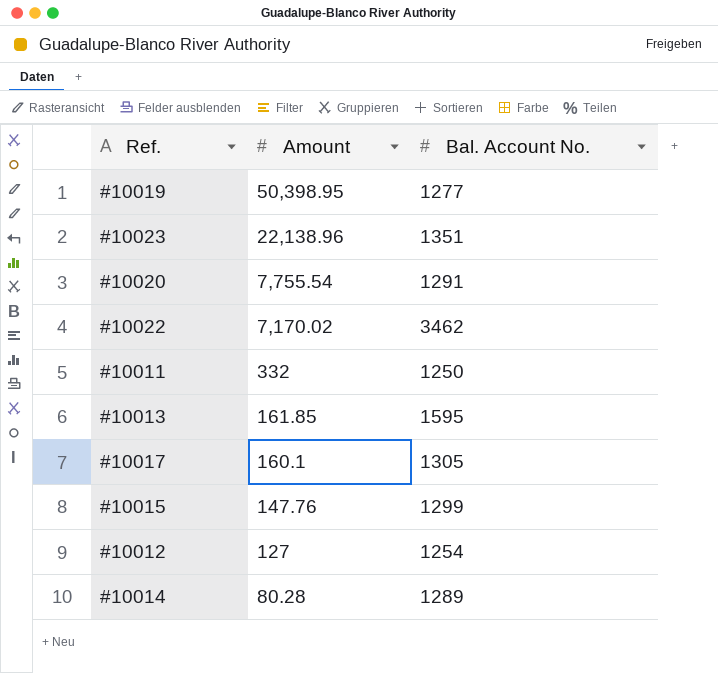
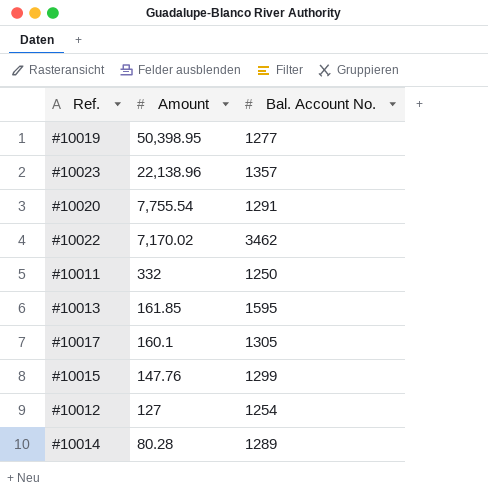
#10023 | Bal. Account No.: 1351 -> 1357

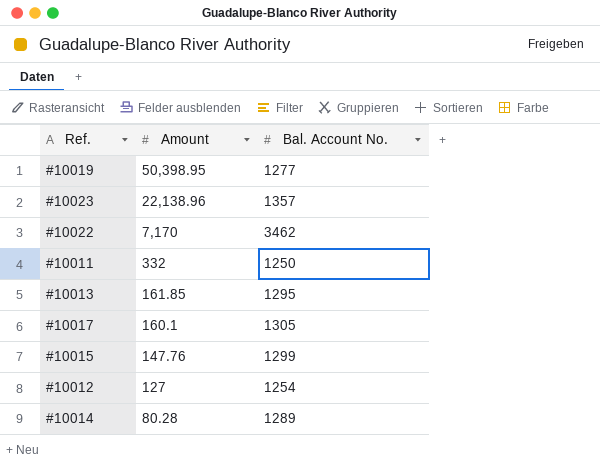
row #10020: 7,755.54 | 1291 -> none
#10022 | Amount: 7,170.02 -> 7,170
#10013 | Bal. Account No.: 1595 -> 1295

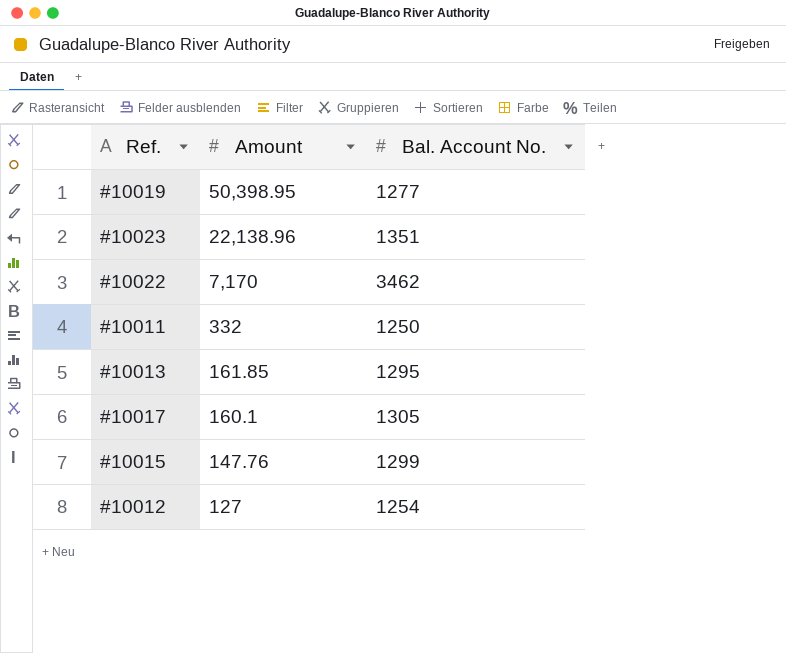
row #10014: 80.28 | 1289 -> none
#10023 | Bal. Account No.: 1357 -> 1351

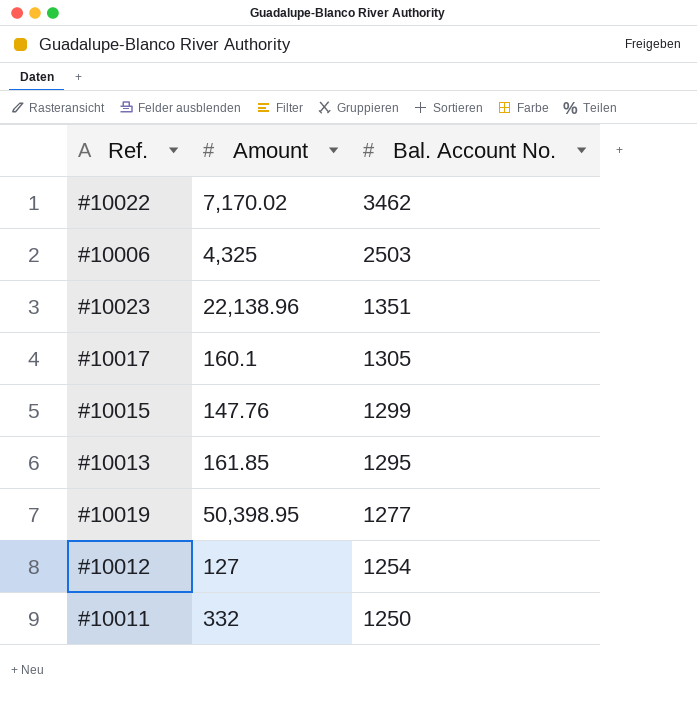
row order: Amount descending -> Bal. Account No. descending
#10022 | Amount: 7,170 -> 7,170.02
row #10006: none -> 4,325 | 2503

